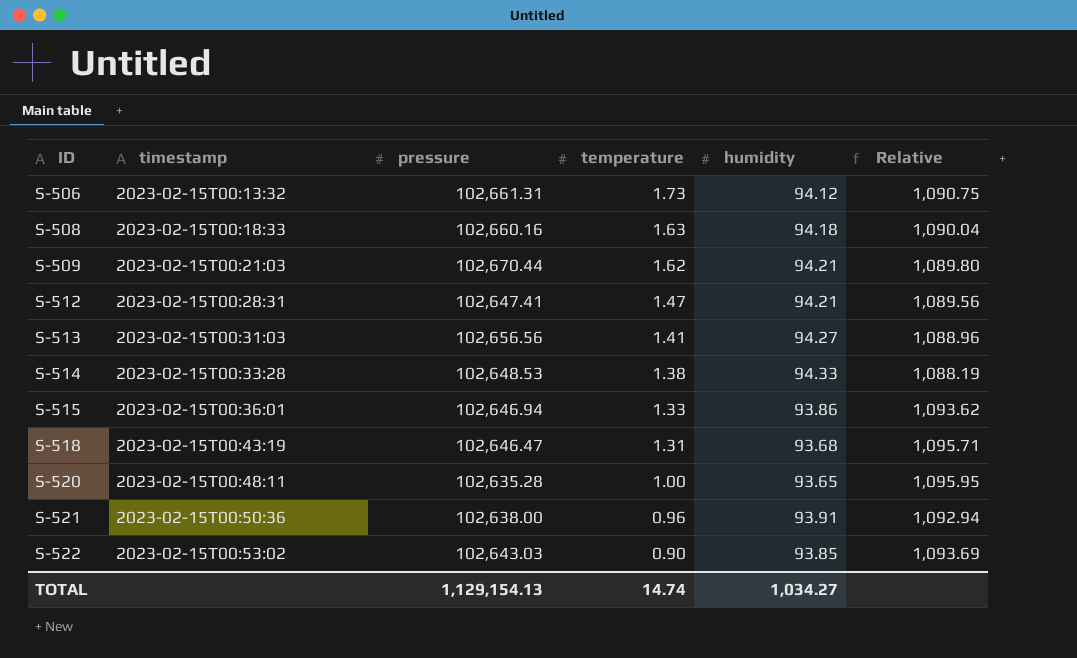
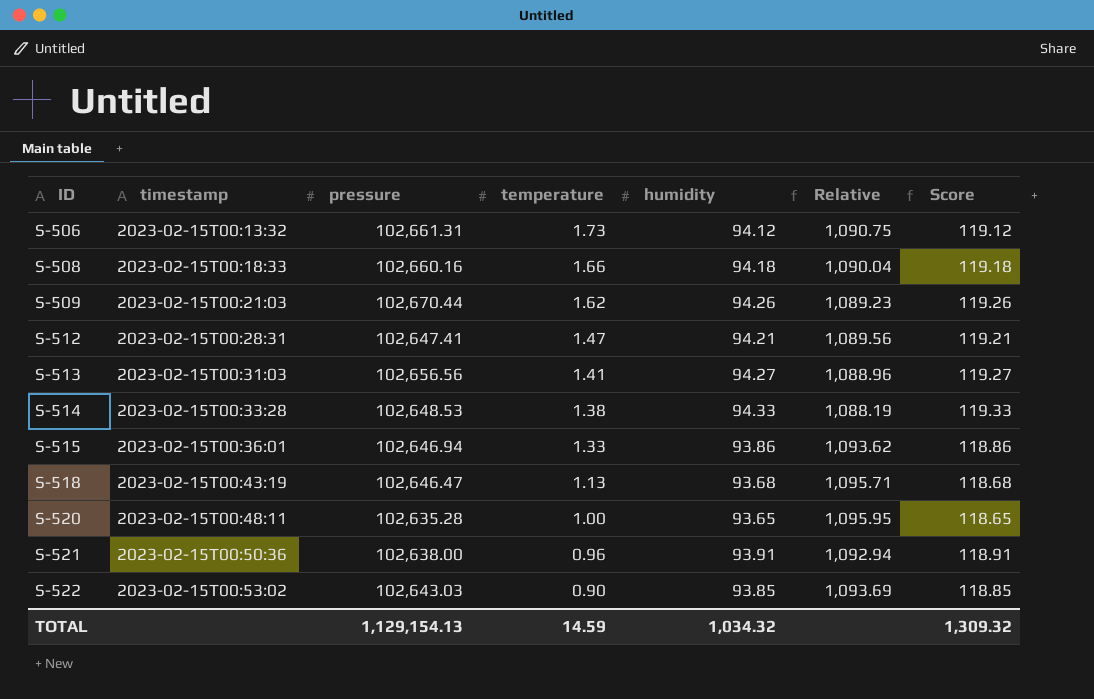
column Score | formula: none -> [humidity] + 25
S-508 | temperature: 1.63 -> 1.66
S-509 | humidity: 94.21 -> 94.26
S-509 | Relative: 1,089.80 -> 1,089.23
S-518 | temperature: 1.31 -> 1.13
TOTAL | temperature: 14.74 -> 14.59
TOTAL | humidity: 1,034.27 -> 1,034.32

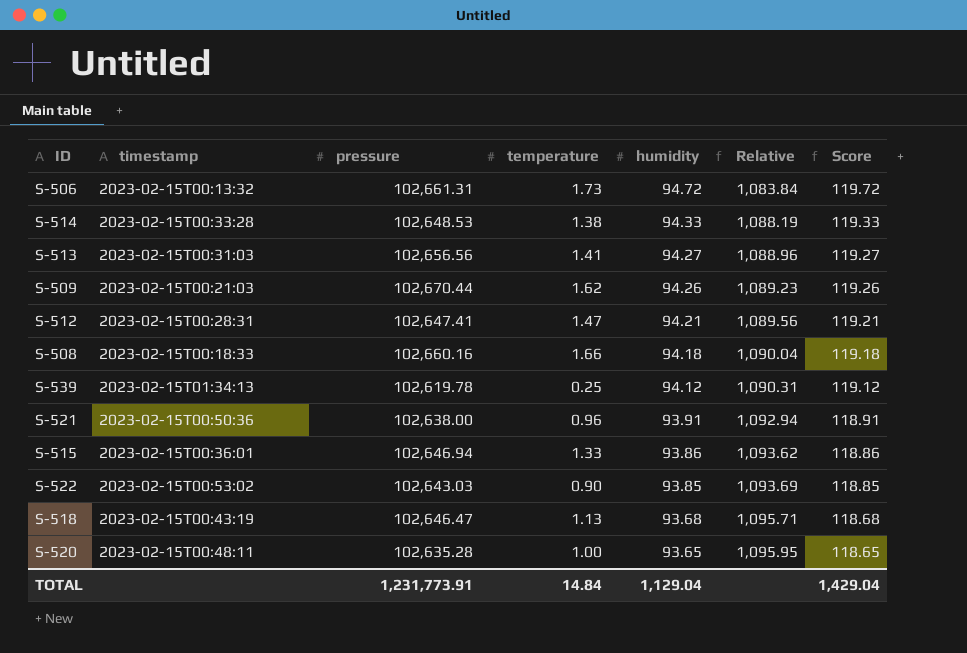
row order: ID ascending -> humidity descending
S-506 | humidity: 94.12 -> 94.72
S-506 | Relative: 1,090.75 -> 1,083.84
S-506 | Score: 119.12 -> 119.72
row S-539: none -> 2023-02-15T01:34:13 | 102,619.78 | 0.25 | 94.12 | 1,090.31 | 119.12
TOTAL | pressure: 1,129,154.13 -> 1,231,773.91
TOTAL | temperature: 14.59 -> 14.84
TOTAL | humidity: 1,034.32 -> 1,129.04
TOTAL | Score: 1,309.32 -> 1,429.04

